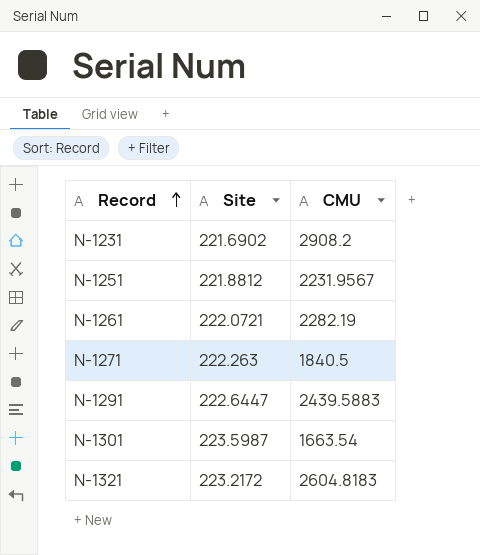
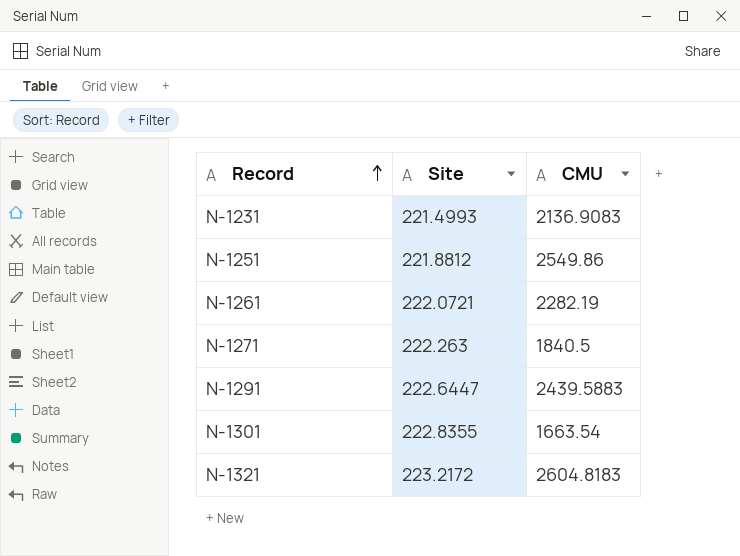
N-1231 | Site: 221.6902 -> 221.4993
N-1231 | CMU: 2908.2 -> 2136.9083
N-1251 | CMU: 2231.9567 -> 2549.86
N-1301 | Site: 223.5987 -> 222.8355

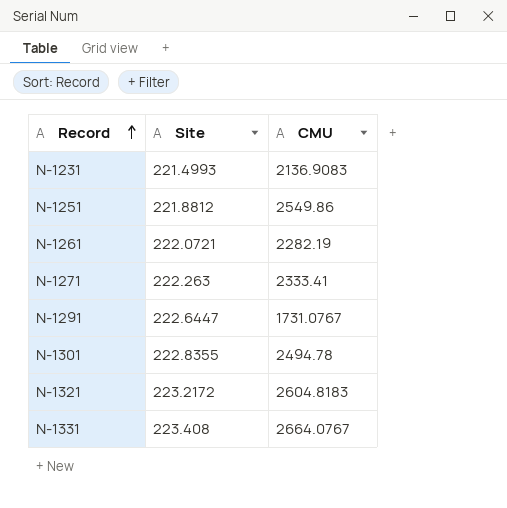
N-1271 | CMU: 1840.5 -> 2333.41
N-1291 | CMU: 2439.5883 -> 1731.0767
N-1301 | CMU: 1663.54 -> 2494.78
row N-1331: none -> 223.408 | 2664.0767

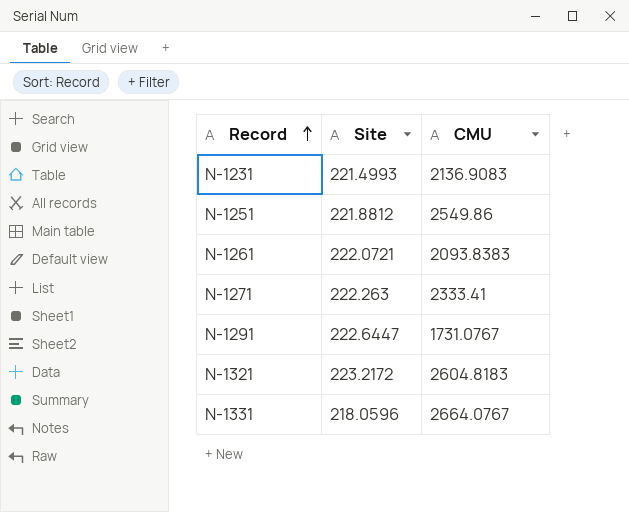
row N-1301: 222.8355 | 2494.78 -> none
N-1261 | CMU: 2282.19 -> 2093.8383
N-1331 | Site: 223.408 -> 218.0596

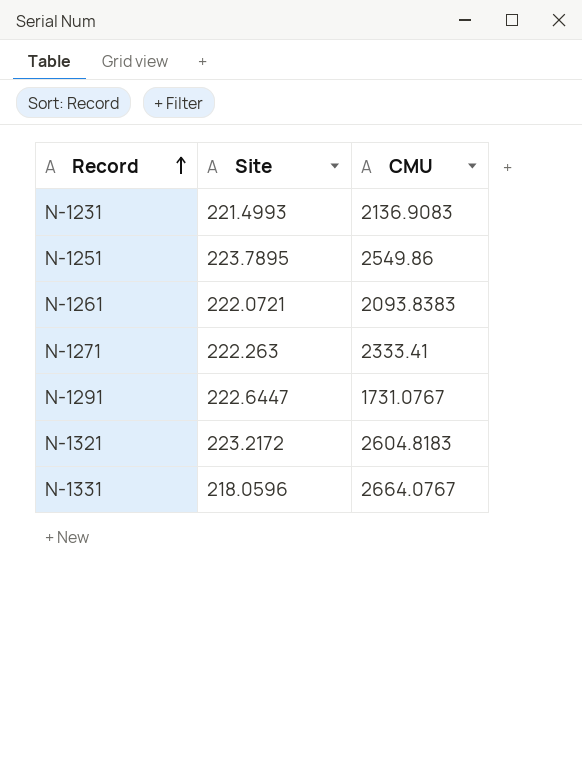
N-1251 | Site: 221.8812 -> 223.7895

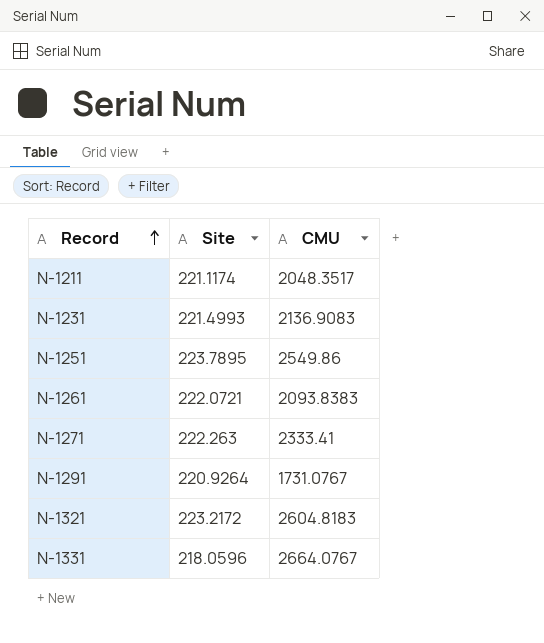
row N-1211: none -> 221.1174 | 2048.3517
N-1291 | Site: 222.6447 -> 220.9264

